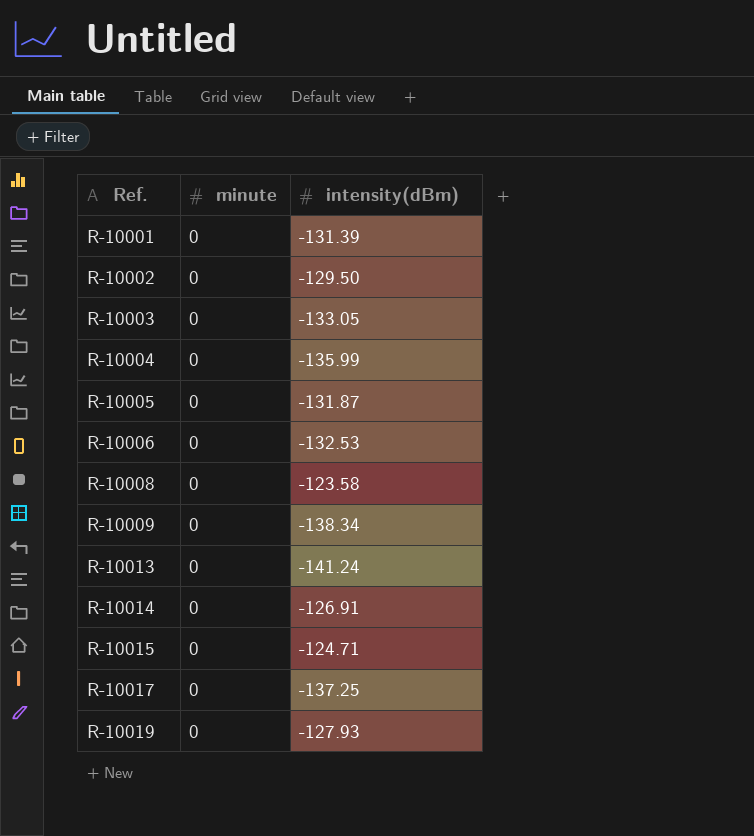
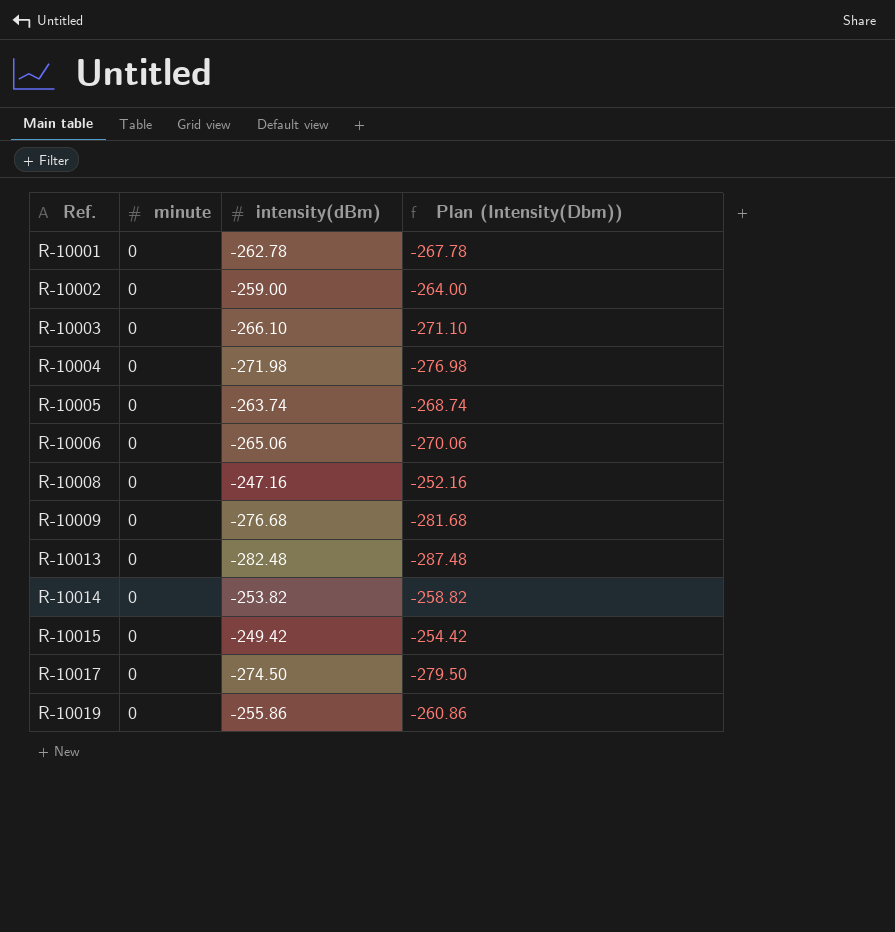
column Plan (Intensity(Dbm)) | formula: none -> [intensity(dBm)] - 5
R-10001 | intensity(dBm): -131.39 -> -262.78
R-10002 | intensity(dBm): -129.50 -> -259.00
R-10003 | intensity(dBm): -133.05 -> -266.10
R-10004 | intensity(dBm): -135.99 -> -271.98
R-10005 | intensity(dBm): -131.87 -> -263.74
R-10006 | intensity(dBm): -132.53 -> -265.06
R-10008 | intensity(dBm): -123.58 -> -247.16
R-10009 | intensity(dBm): -138.34 -> -276.68
R-10013 | intensity(dBm): -141.24 -> -282.48
R-10014 | intensity(dBm): -126.91 -> -253.82
R-10015 | intensity(dBm): -124.71 -> -249.42
R-10017 | intensity(dBm): -137.25 -> -274.50
R-10019 | intensity(dBm): -127.93 -> -255.86

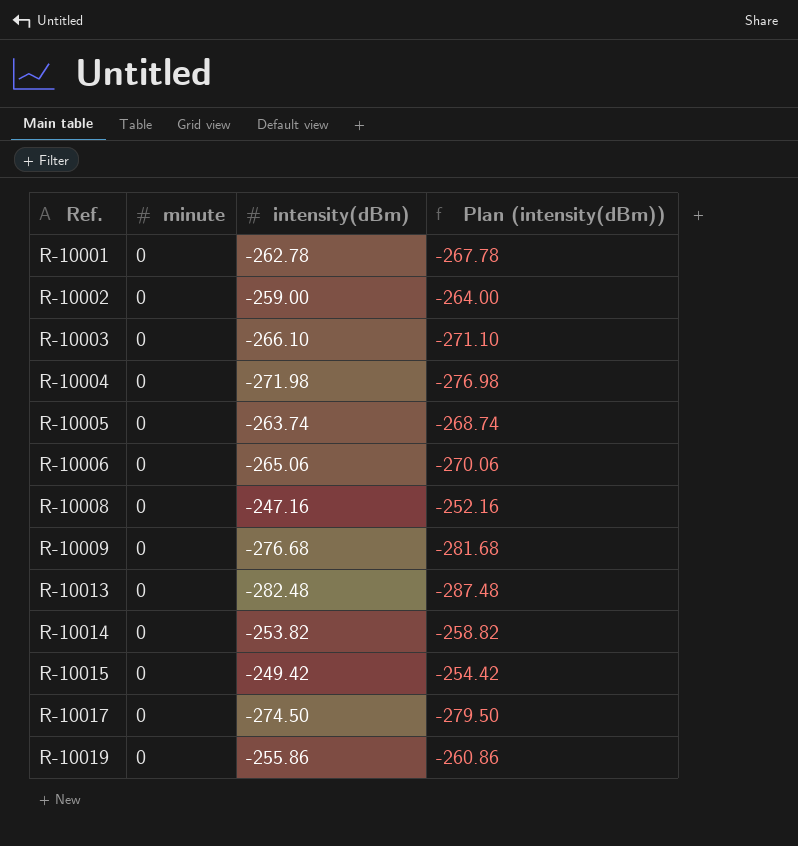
column name: Plan (Intensity(Dbm)) -> Plan (intensity(dBm))

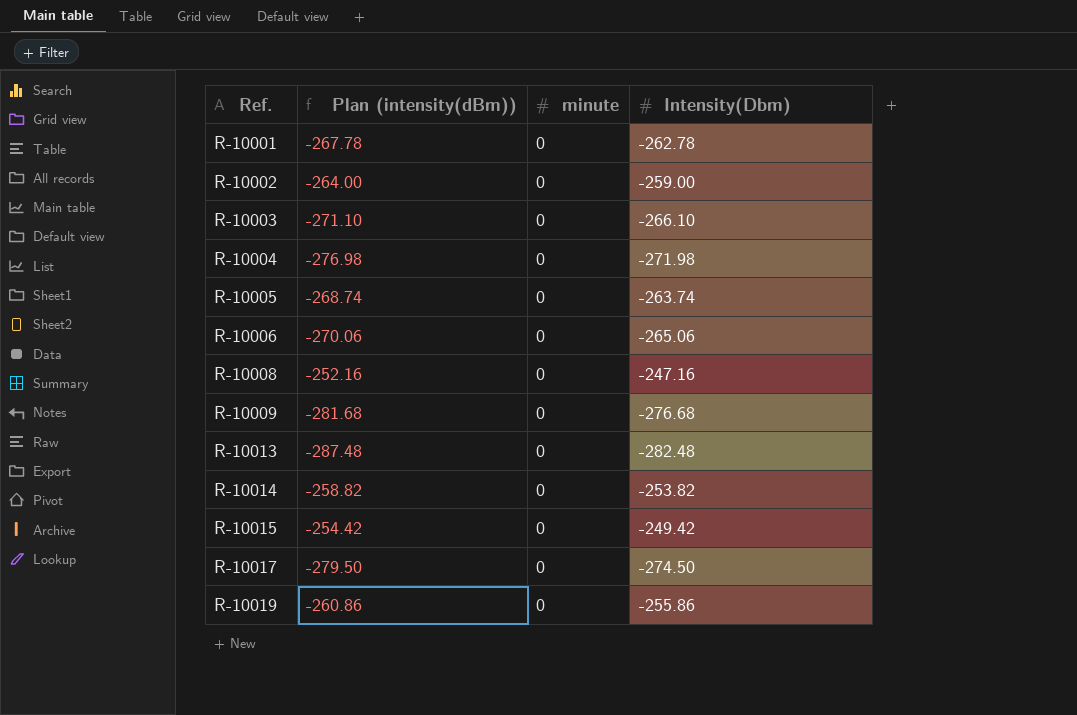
column Plan (intensity(dBm)) | position: 4 -> 2
column name: intensity(dBm) -> Intensity(Dbm)

